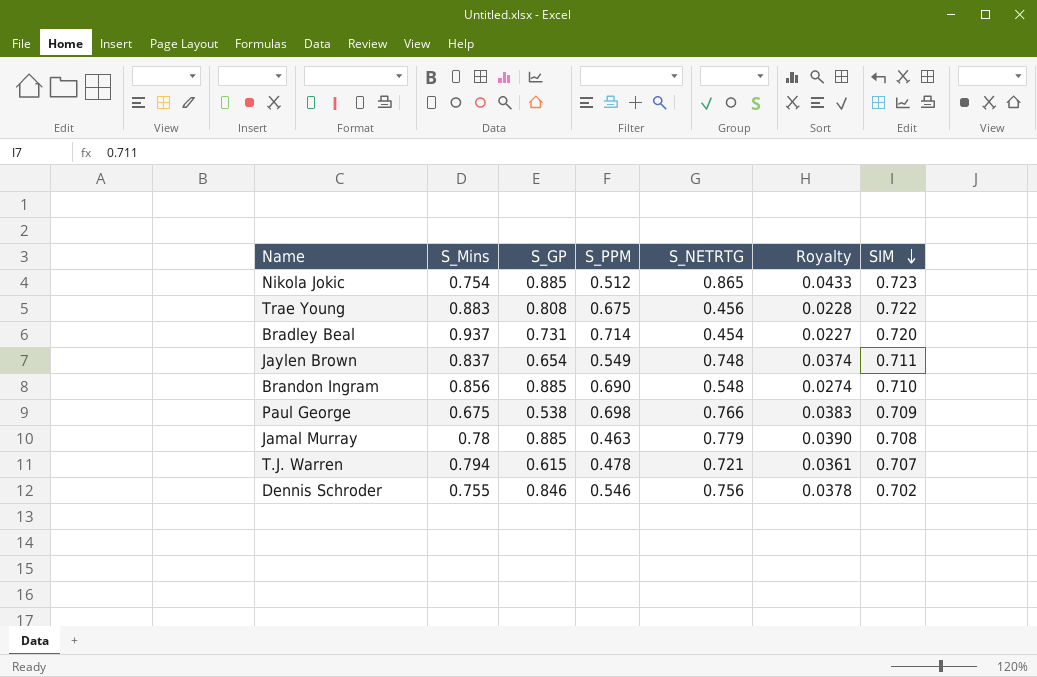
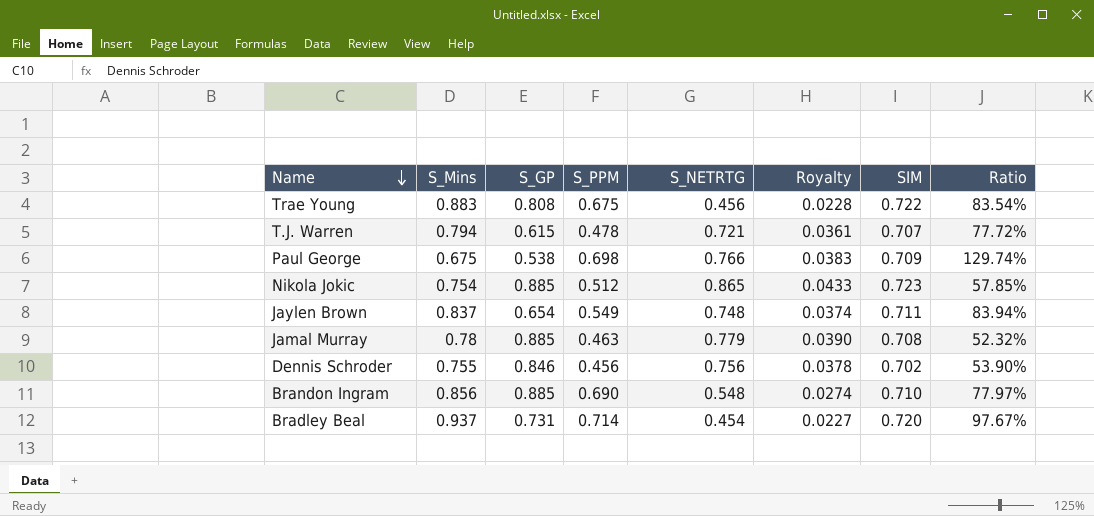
row order: SIM descending -> Name descending
column Ratio | formula: none -> [S_PPM] / [S_GP]
Dennis Schroder | S_PPM: 0.546 -> 0.456

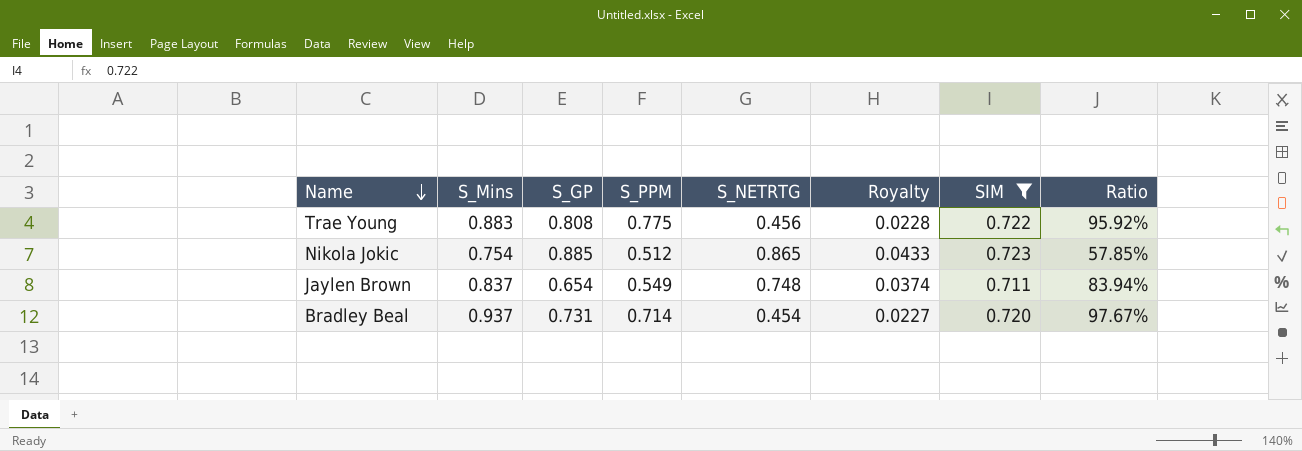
filter: none -> SIM >= 0.711
Trae Young | S_PPM: 0.675 -> 0.775
Trae Young | Ratio: 83.54% -> 95.92%

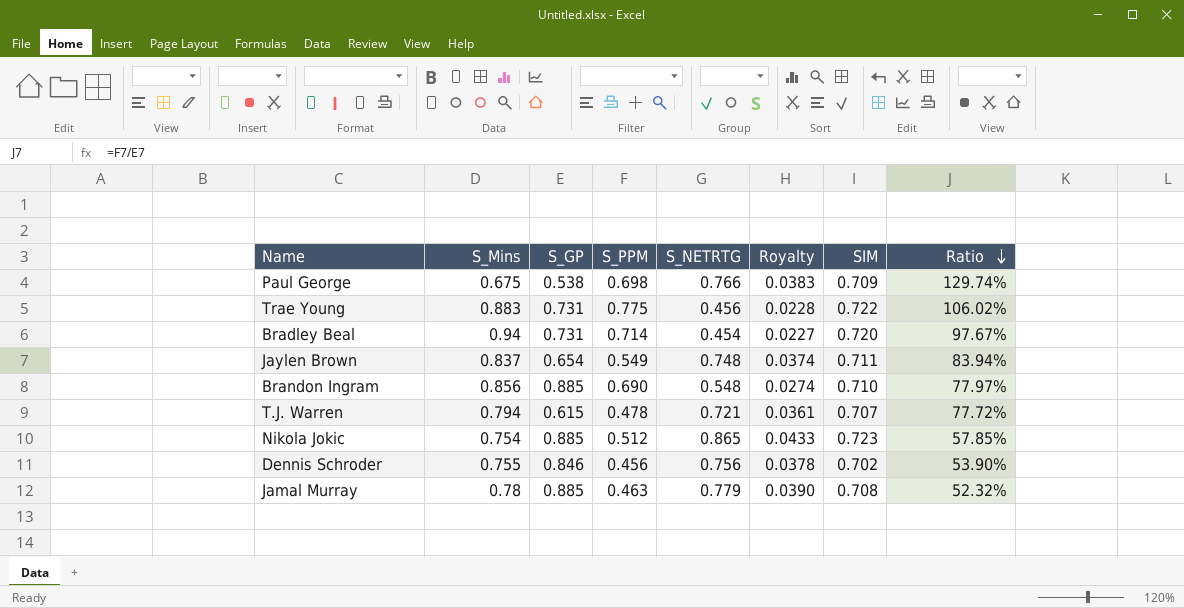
filter: SIM >= 0.711 -> none
row order: Name descending -> Ratio descending
Trae Young | S_GP: 0.808 -> 0.731
Trae Young | Ratio: 95.92% -> 106.02%
Bradley Beal | S_Mins: 0.937 -> 0.94

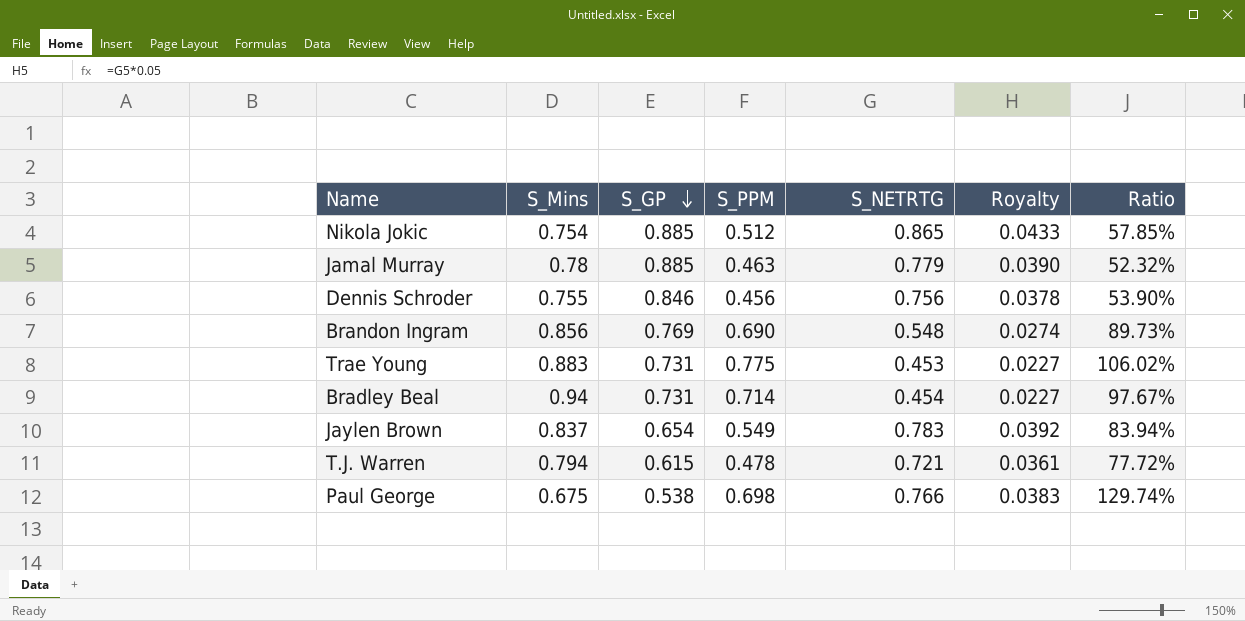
row order: Ratio descending -> S_GP descending
column SIM | position: 7 -> none
Brandon Ingram | S_GP: 0.885 -> 0.769
Brandon Ingram | Ratio: 77.97% -> 89.73%
Trae Young | S_NETRTG: 0.456 -> 0.453
Trae Young | Royalty: 0.0228 -> 0.0227
Jaylen Brown | S_NETRTG: 0.748 -> 0.783
Jaylen Brown | Royalty: 0.0374 -> 0.0392

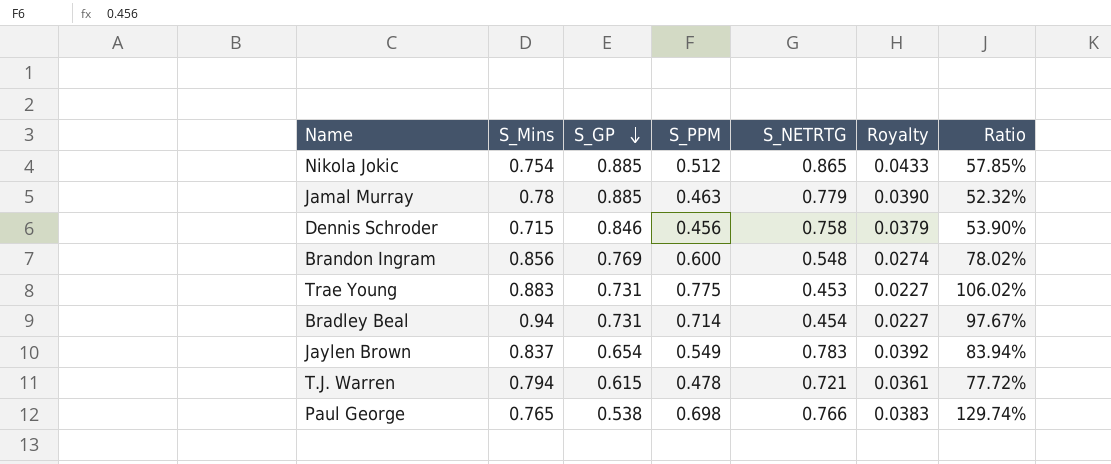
Dennis Schroder | S_Mins: 0.755 -> 0.715
Dennis Schroder | S_NETRTG: 0.756 -> 0.758
Dennis Schroder | Royalty: 0.0378 -> 0.0379
Brandon Ingram | S_PPM: 0.690 -> 0.600
Brandon Ingram | Ratio: 89.73% -> 78.02%
Paul George | S_Mins: 0.675 -> 0.765

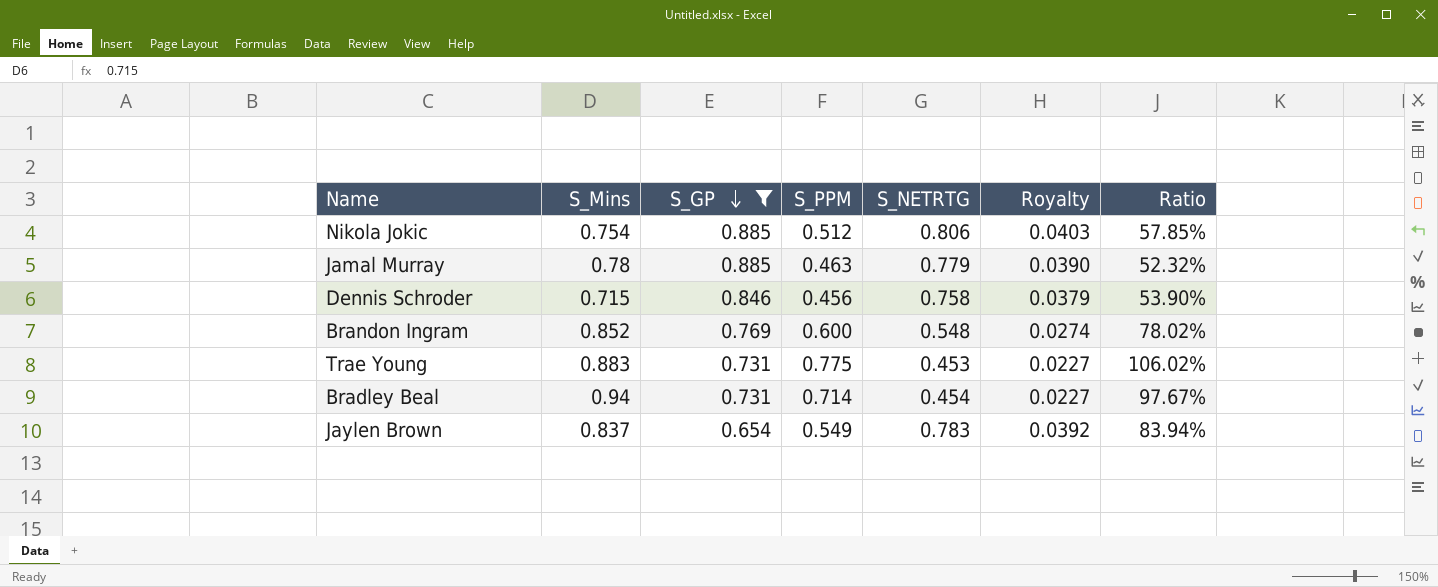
filter: none -> S_GP >= 0.654
Nikola Jokic | S_NETRTG: 0.865 -> 0.806
Nikola Jokic | Royalty: 0.0433 -> 0.0403
Brandon Ingram | S_Mins: 0.856 -> 0.852

